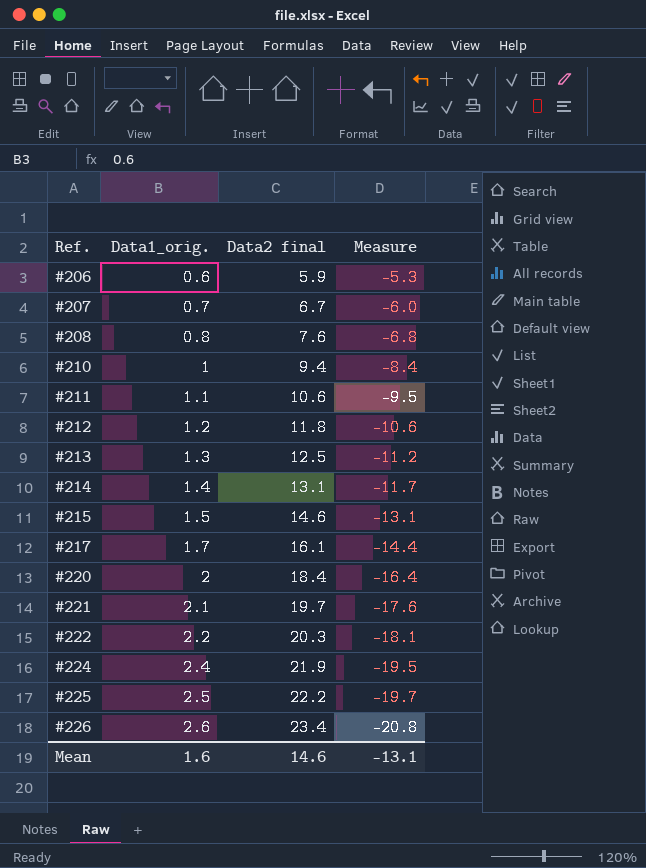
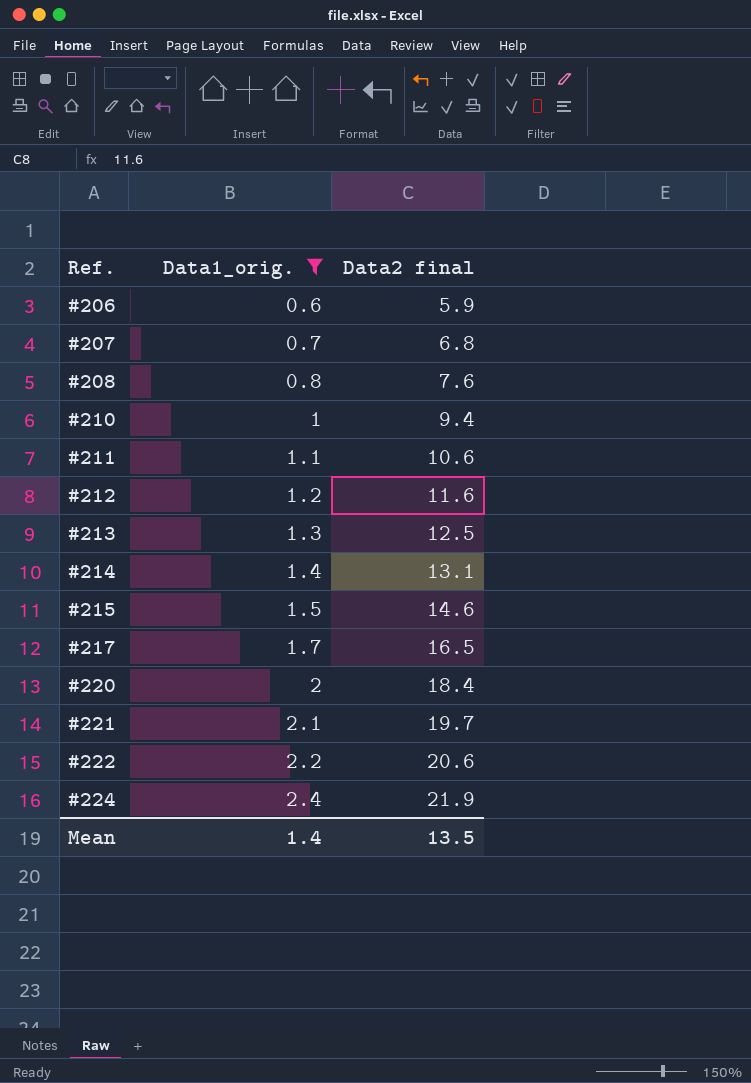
filter: none -> Data1_orig. <= 2.4
column Measure | formula: [Data1_orig.] - [Data2 final] -> none
#207 | Data2 final: 6.7 -> 6.8
#212 | Data2 final: 11.8 -> 11.6
#217 | Data2 final: 16.1 -> 16.5
#222 | Data2 final: 20.3 -> 20.6
Mean | Data1_orig.: 1.6 -> 1.4
Mean | Data2 final: 14.6 -> 13.5

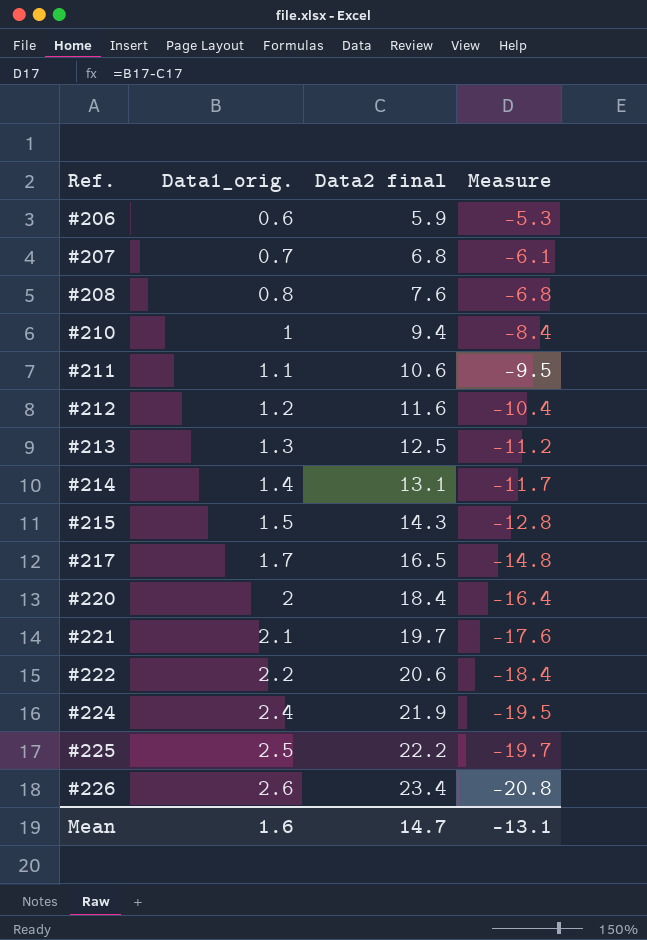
filter: Data1_orig. <= 2.4 -> none
column Measure | formula: none -> [Data1_orig.] - [Data2 final]
#215 | Data2 final: 14.6 -> 14.3
Mean | Data1_orig.: 1.4 -> 1.6
Mean | Data2 final: 13.5 -> 14.7

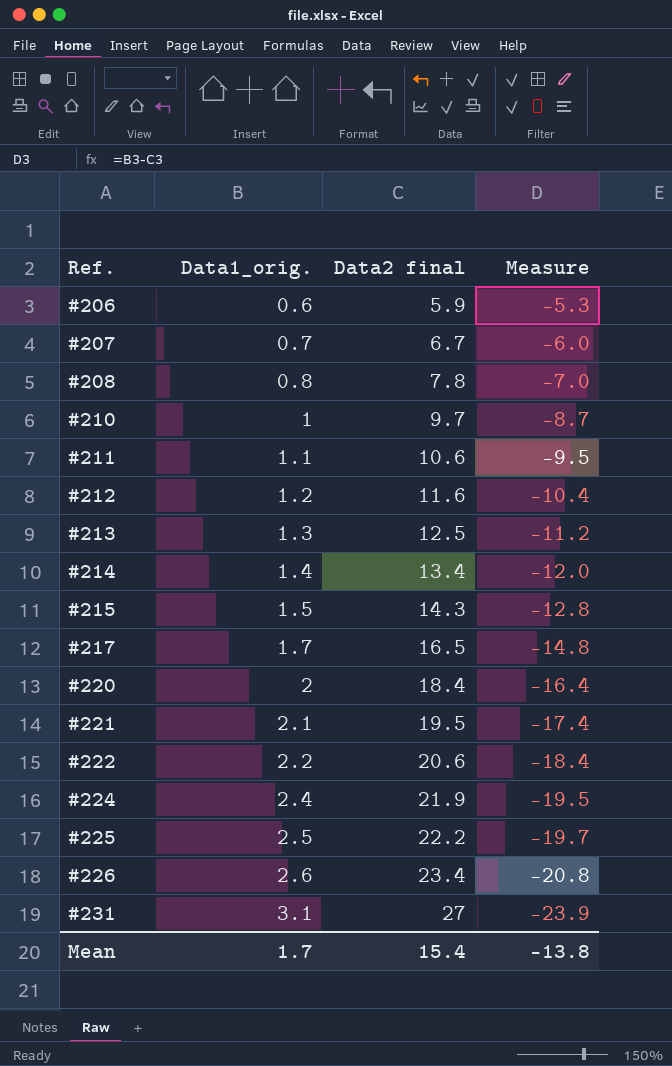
#207 | Data2 final: 6.8 -> 6.7
#207 | Measure: -6.1 -> -6.0
#208 | Data2 final: 7.6 -> 7.8
#208 | Measure: -6.8 -> -7.0
#210 | Data2 final: 9.4 -> 9.7
#210 | Measure: -8.4 -> -8.7
#214 | Data2 final: 13.1 -> 13.4
#214 | Measure: -11.7 -> -12.0
#221 | Data2 final: 19.7 -> 19.5
#221 | Measure: -17.6 -> -17.4
row #231: none -> 3.1 | 27 | -23.9
Mean | Data1_orig.: 1.6 -> 1.7
Mean | Data2 final: 14.7 -> 15.4
Mean | Measure: -13.1 -> -13.8

